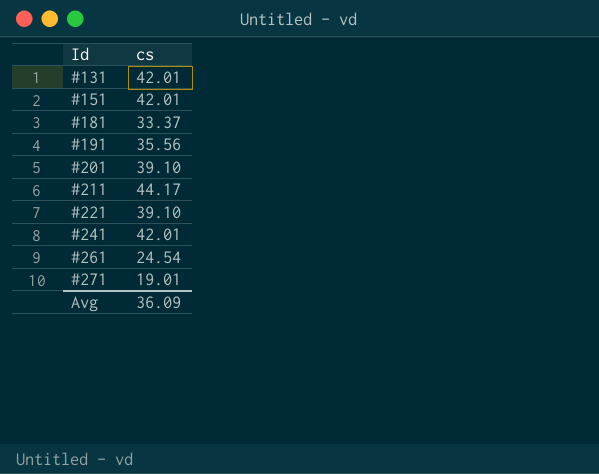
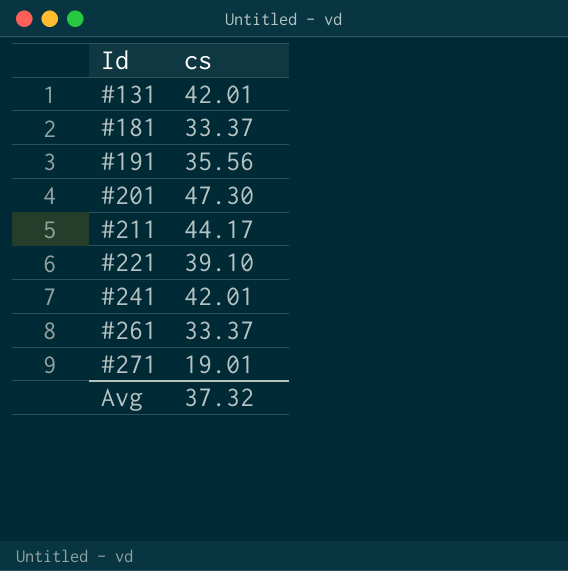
row #151: 42.01 -> none
#201 | cs: 39.10 -> 47.30
#261 | cs: 24.54 -> 33.37
Avg | cs: 36.09 -> 37.32

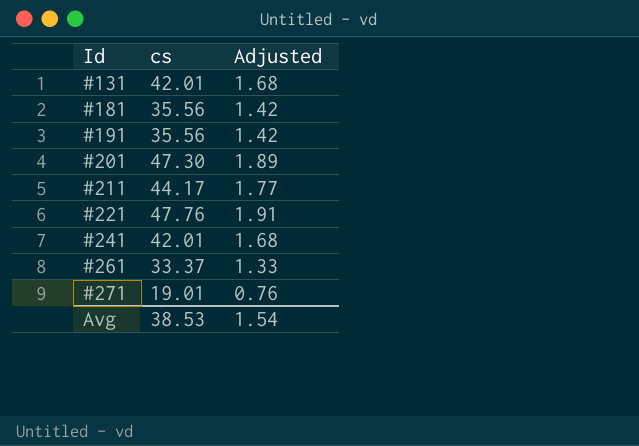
column Adjusted | formula: none -> [cs] * 0.04
#181 | cs: 33.37 -> 35.56
#221 | cs: 39.10 -> 47.76
Avg | cs: 37.32 -> 38.53

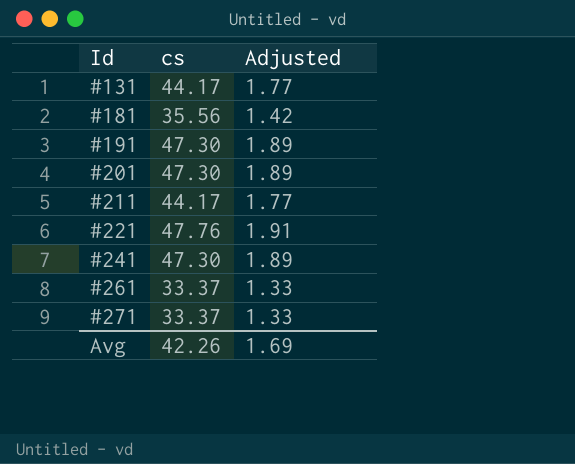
#131 | cs: 42.01 -> 44.17
#131 | Adjusted: 1.68 -> 1.77
#191 | cs: 35.56 -> 47.30
#191 | Adjusted: 1.42 -> 1.89
#241 | cs: 42.01 -> 47.30
#241 | Adjusted: 1.68 -> 1.89
#271 | cs: 19.01 -> 33.37
#271 | Adjusted: 0.76 -> 1.33
Avg | cs: 38.53 -> 42.26
Avg | Adjusted: 1.54 -> 1.69

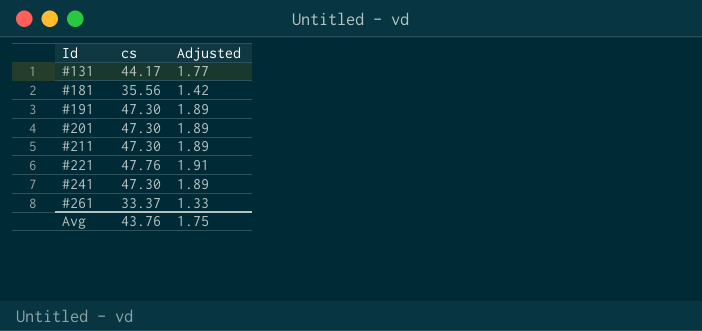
row #271: 33.37 | 1.33 -> none
#211 | cs: 44.17 -> 47.30
#211 | Adjusted: 1.77 -> 1.89
Avg | cs: 42.26 -> 43.76
Avg | Adjusted: 1.69 -> 1.75

